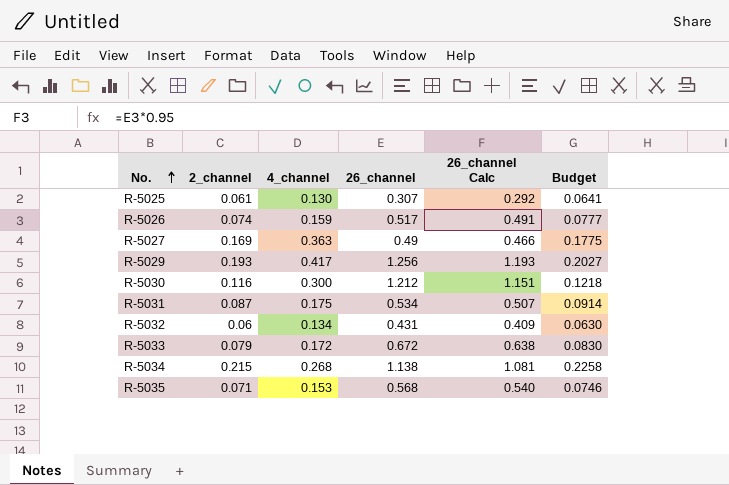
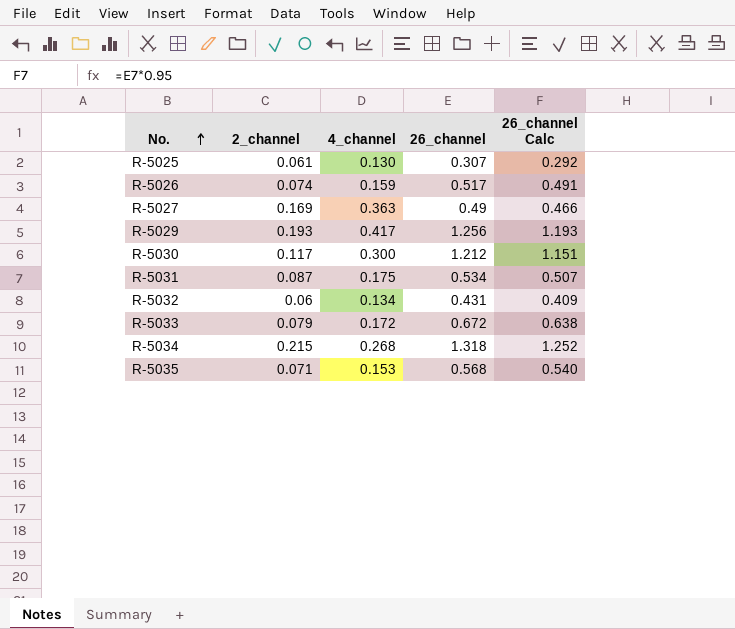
column Budget | formula: [2_channel] * 1.05 -> none
R-5030 | 2_channel: 0.116 -> 0.117
R-5034 | 26_channel: 1.138 -> 1.318
R-5034 | 26_channel Calc: 1.081 -> 1.252

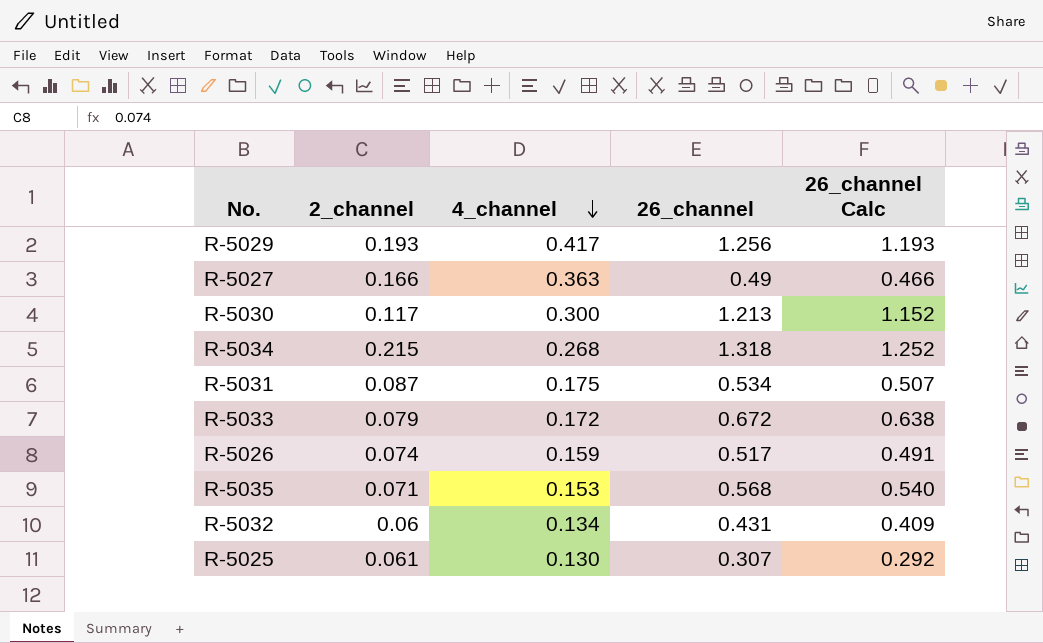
row order: No. ascending -> 4_channel descending
R-5027 | 2_channel: 0.169 -> 0.166
R-5030 | 26_channel: 1.212 -> 1.213
R-5030 | 26_channel Calc: 1.151 -> 1.152

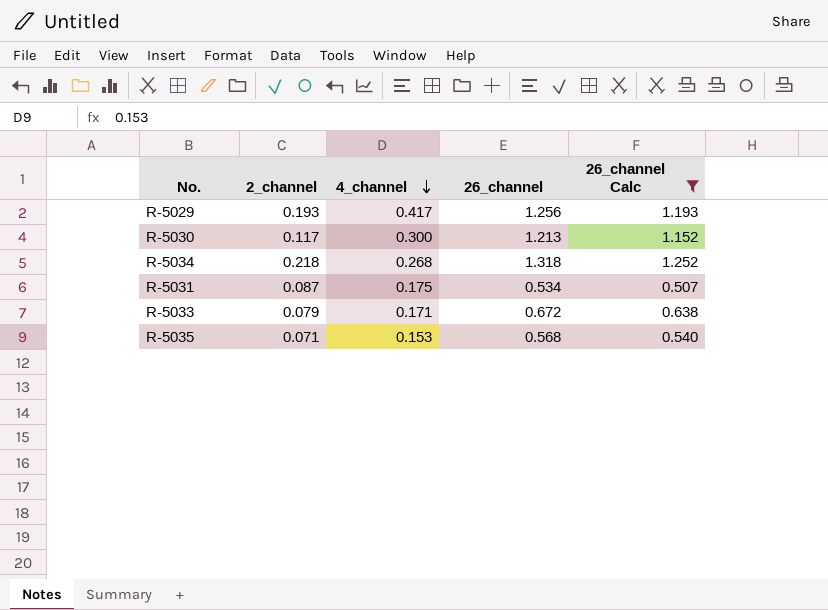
filter: none -> 26_channel Calc >= 0.507
R-5034 | 2_channel: 0.215 -> 0.218
R-5033 | 4_channel: 0.172 -> 0.171

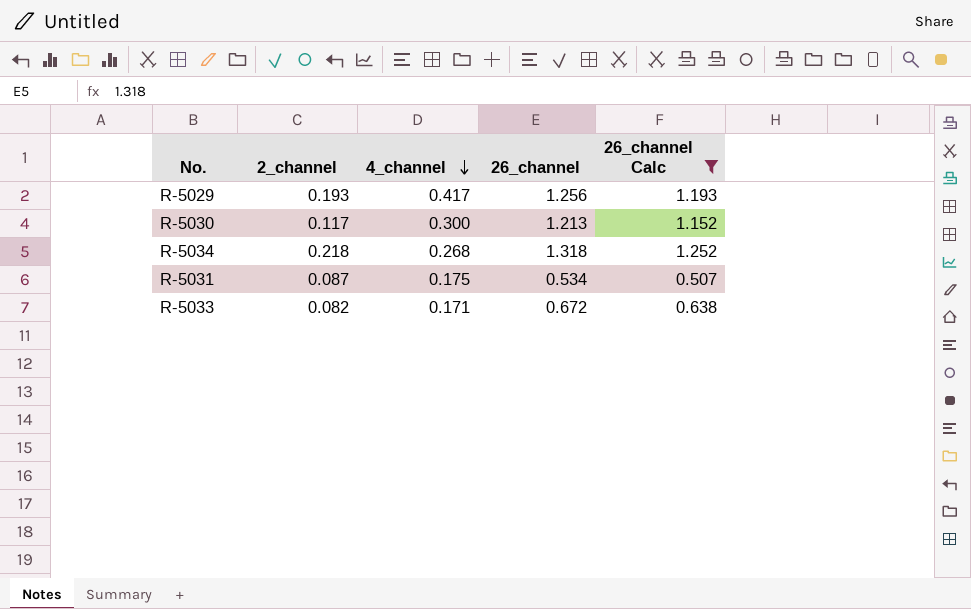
row R-5035: 0.071 | 0.153 | 0.568 | 0.540 -> none
R-5033 | 2_channel: 0.079 -> 0.082

